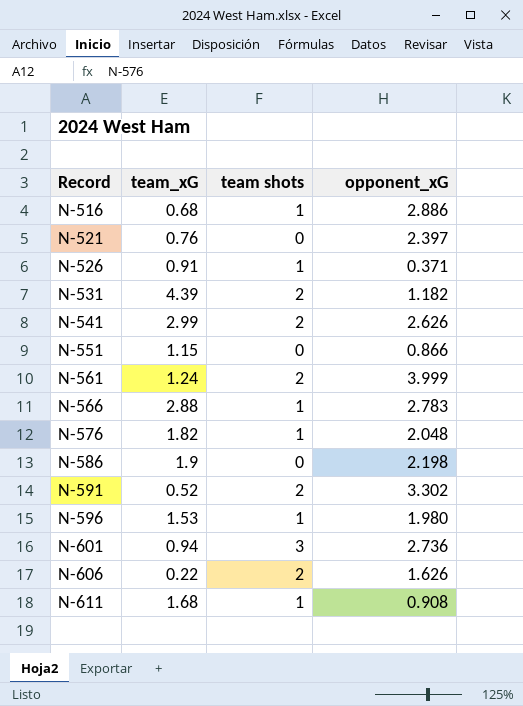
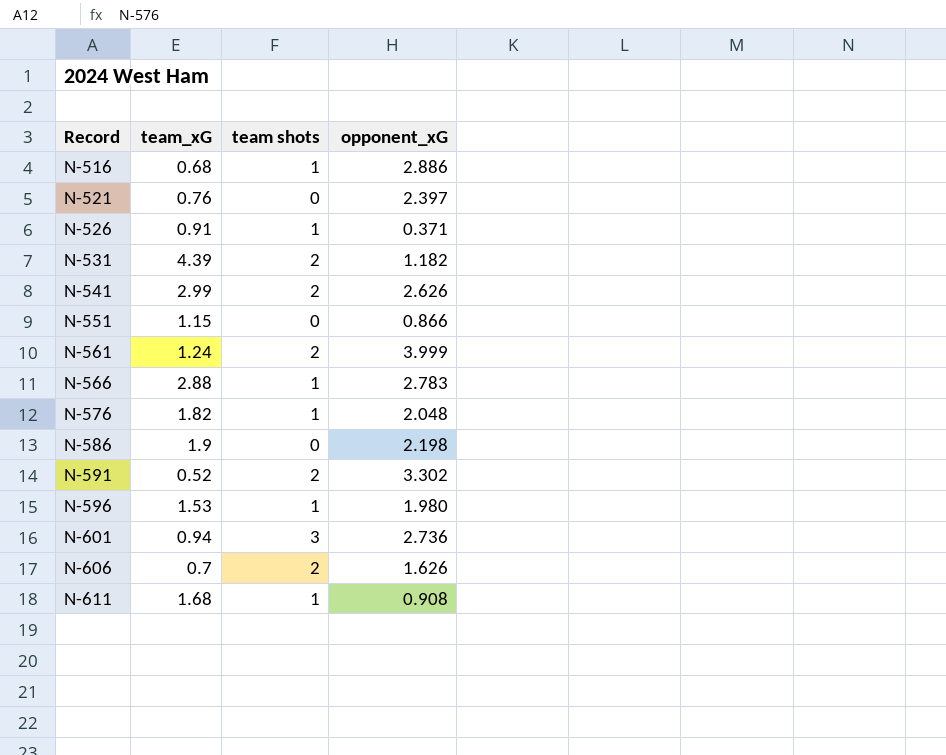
N-606 | team_xG: 0.22 -> 0.7

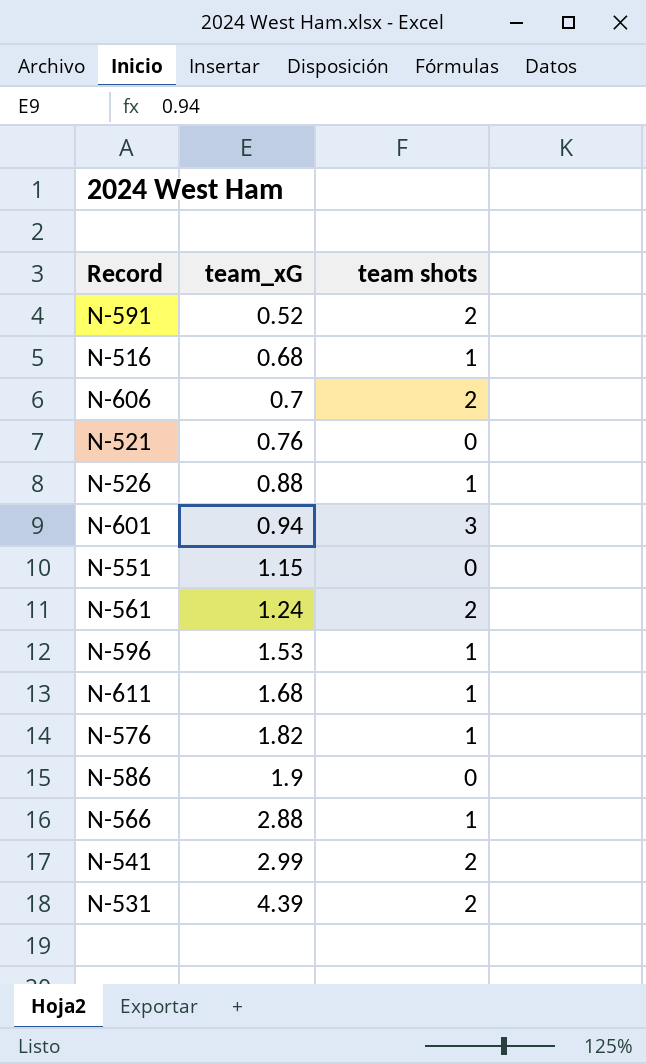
row order: Record ascending -> team_xG ascending
column opponent_xG | position: 4 -> none
N-526 | team_xG: 0.91 -> 0.88

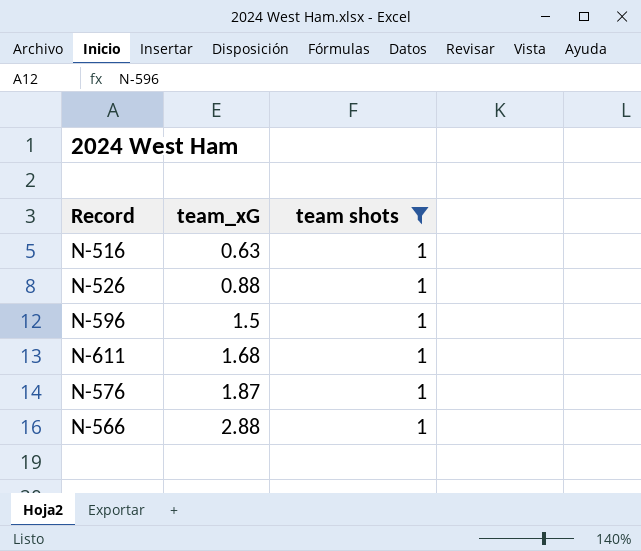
filter: none -> team shots = 1
N-516 | team_xG: 0.68 -> 0.63
N-596 | team_xG: 1.53 -> 1.5
N-576 | team_xG: 1.82 -> 1.87

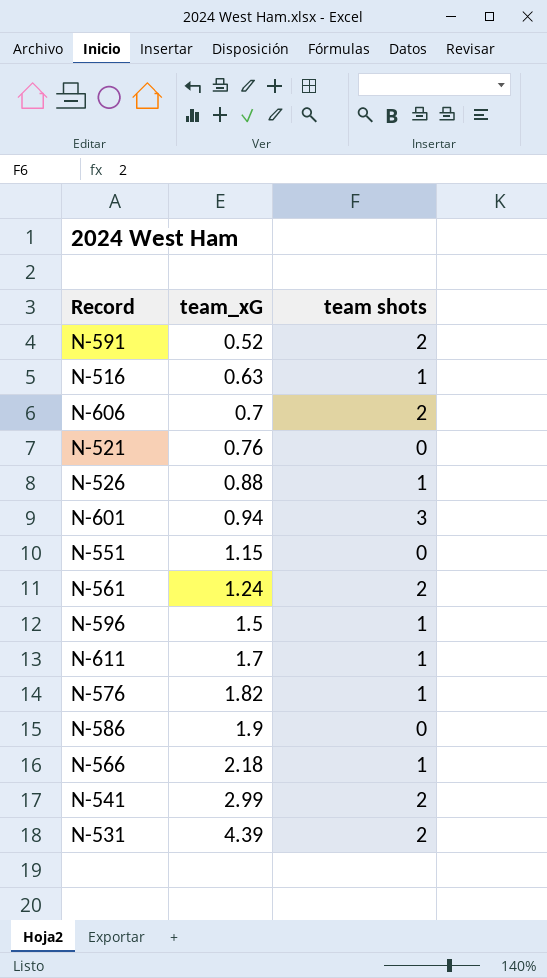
filter: team shots = 1 -> none
N-611 | team_xG: 1.68 -> 1.7
N-576 | team_xG: 1.87 -> 1.82
N-566 | team_xG: 2.88 -> 2.18

